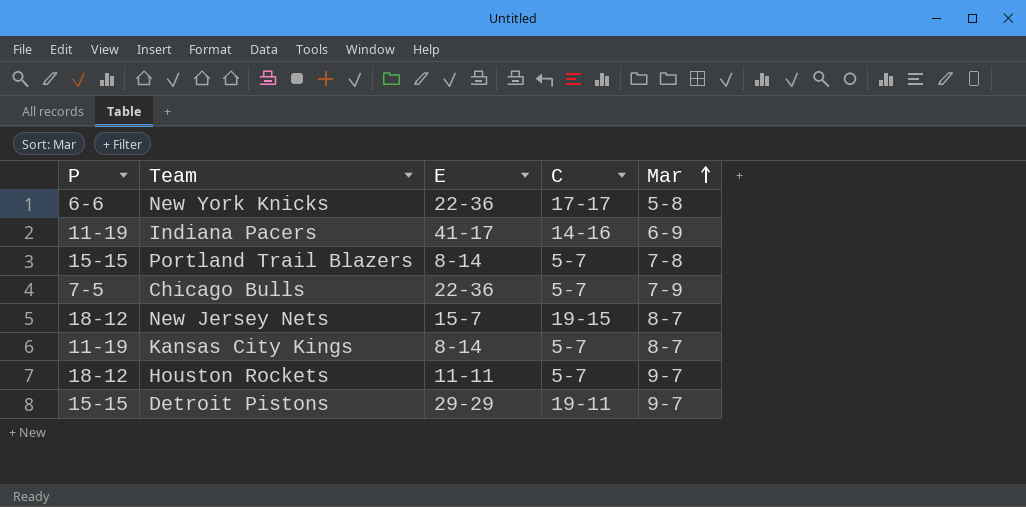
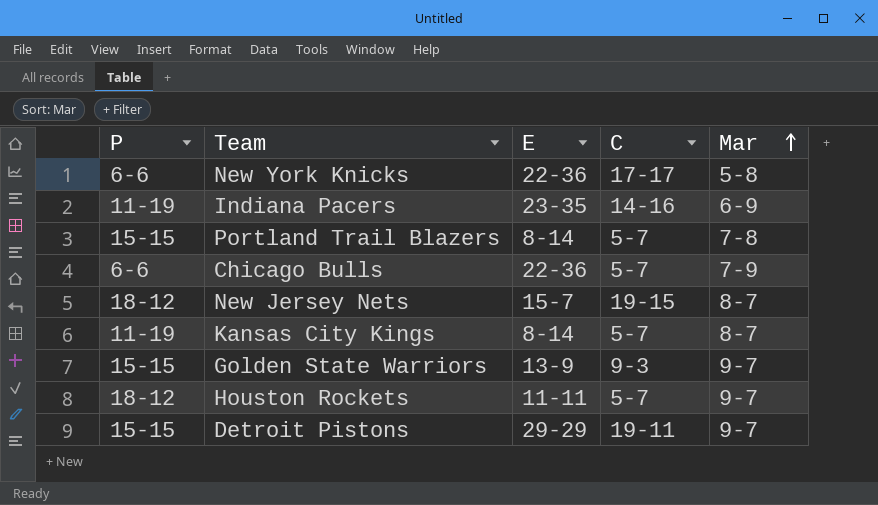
Indiana Pacers | E: 41-17 -> 23-35
Chicago Bulls | P: 7-5 -> 6-6
row Golden State Warriors: none -> 15-15 | 13-9 | 9-3 | 9-7

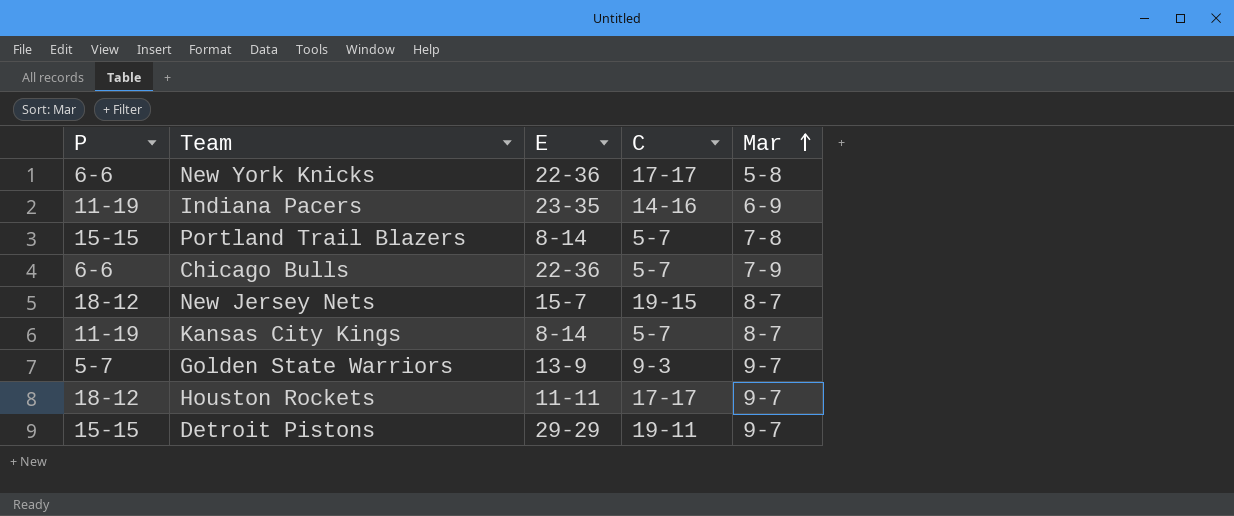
Golden State Warriors | P: 15-15 -> 5-7
Houston Rockets | C: 5-7 -> 17-17

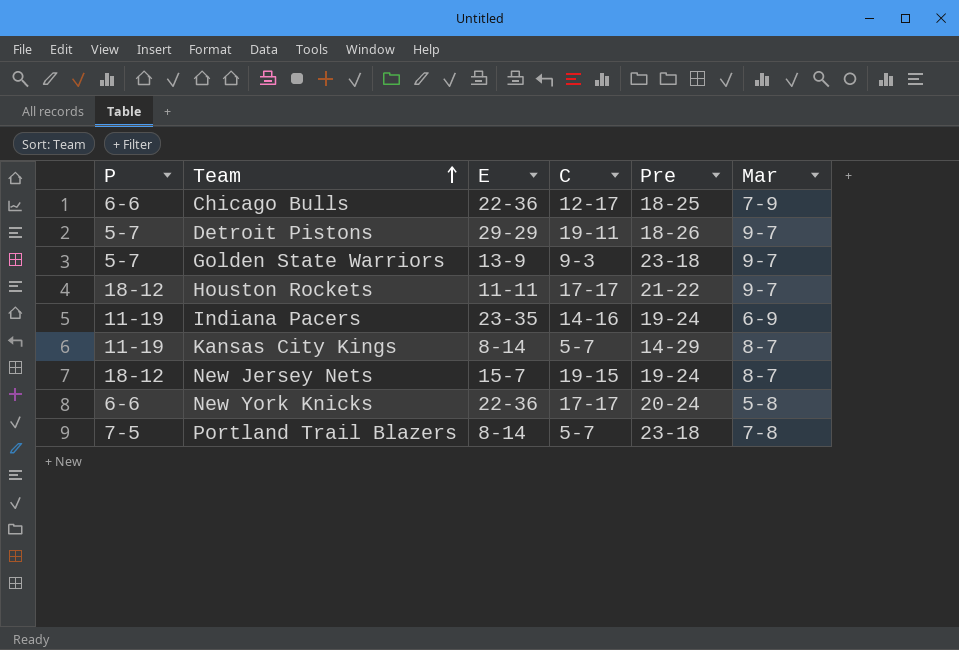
row order: Mar ascending -> Team ascending
column Pre | position: none -> 5
Chicago Bulls | C: 5-7 -> 12-17
Detroit Pistons | P: 15-15 -> 5-7
Portland Trail Blazers | P: 15-15 -> 7-5

